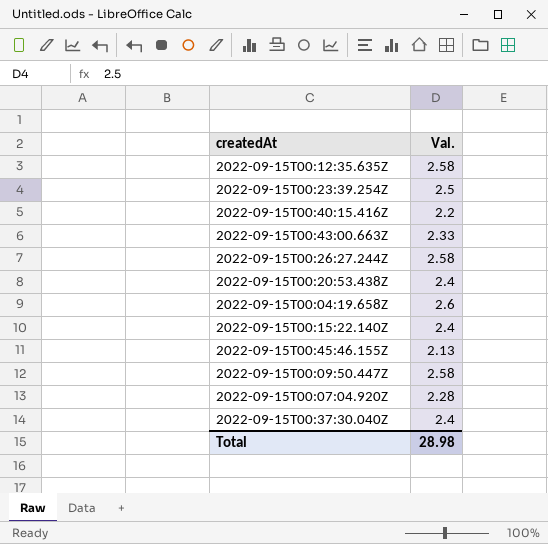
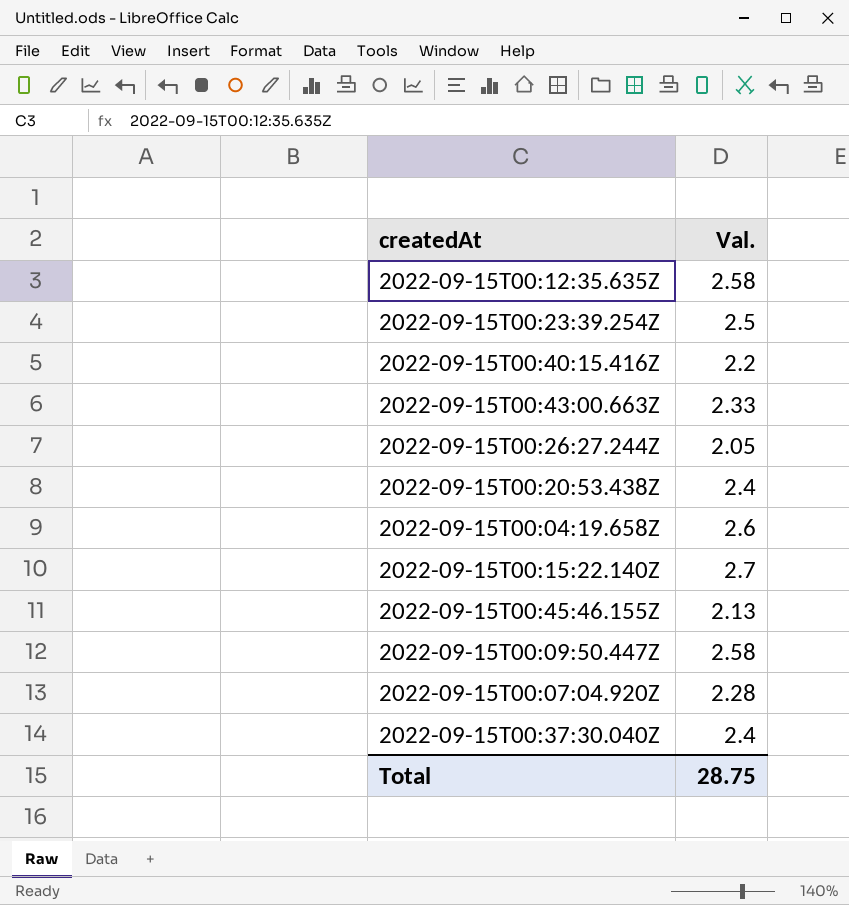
2022-09-15T00:26:27.244Z | Val.: 2.58 -> 2.05
2022-09-15T00:15:22.140Z | Val.: 2.4 -> 2.7
Total | Val.: 28.98 -> 28.75

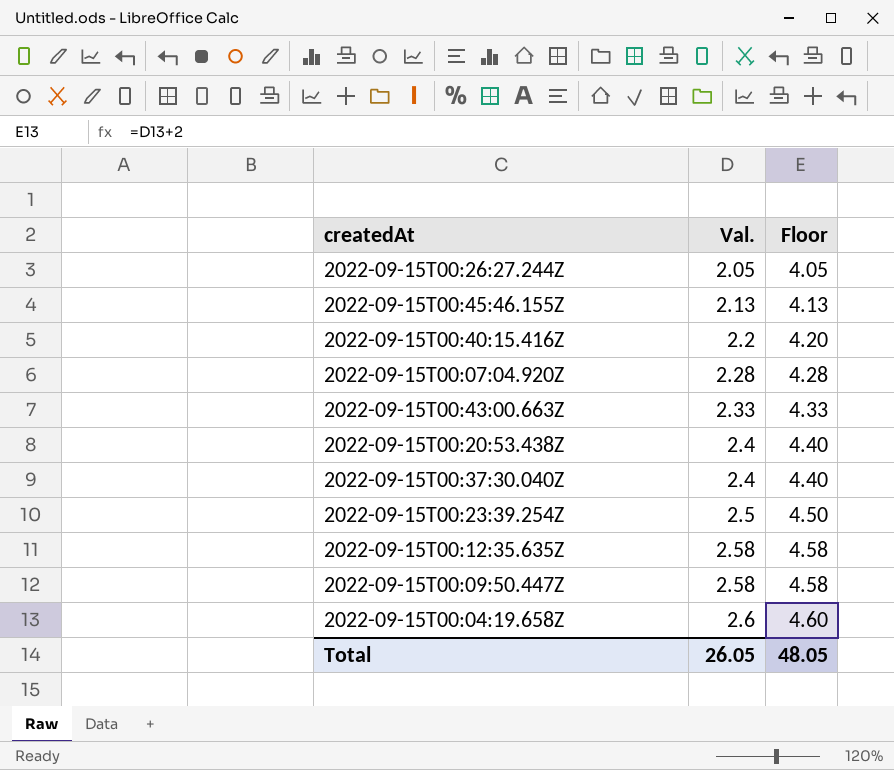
row order: none -> Val. ascending
column Floor | formula: none -> [Val.] + 2
row 2022-09-15T00:15:22.140Z: 2.7 -> none
Total | Val.: 28.75 -> 26.05

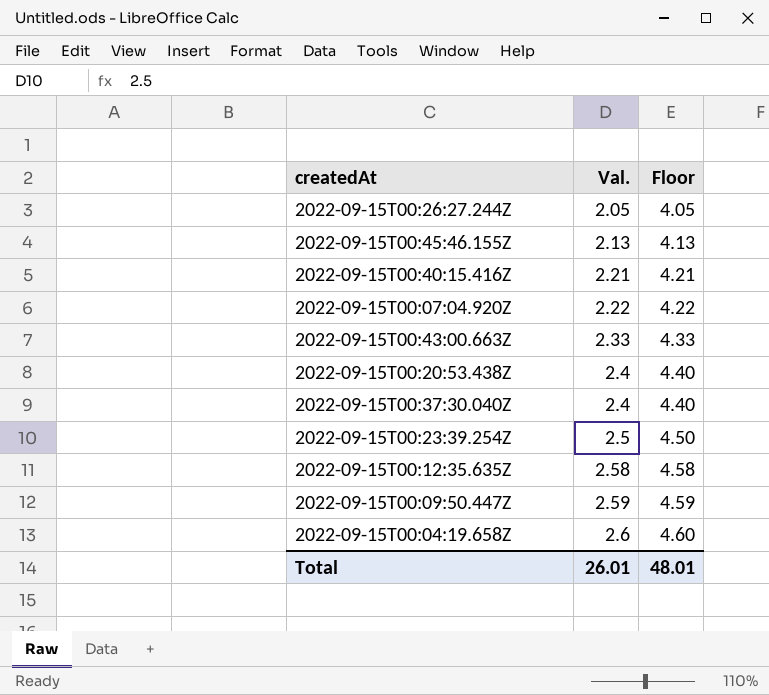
2022-09-15T00:40:15.416Z | Val.: 2.2 -> 2.21
2022-09-15T00:40:15.416Z | Floor: 4.20 -> 4.21
2022-09-15T00:07:04.920Z | Val.: 2.28 -> 2.22
2022-09-15T00:07:04.920Z | Floor: 4.28 -> 4.22
2022-09-15T00:09:50.447Z | Val.: 2.58 -> 2.59
2022-09-15T00:09:50.447Z | Floor: 4.58 -> 4.59
Total | Val.: 26.05 -> 26.01
Total | Floor: 48.05 -> 48.01

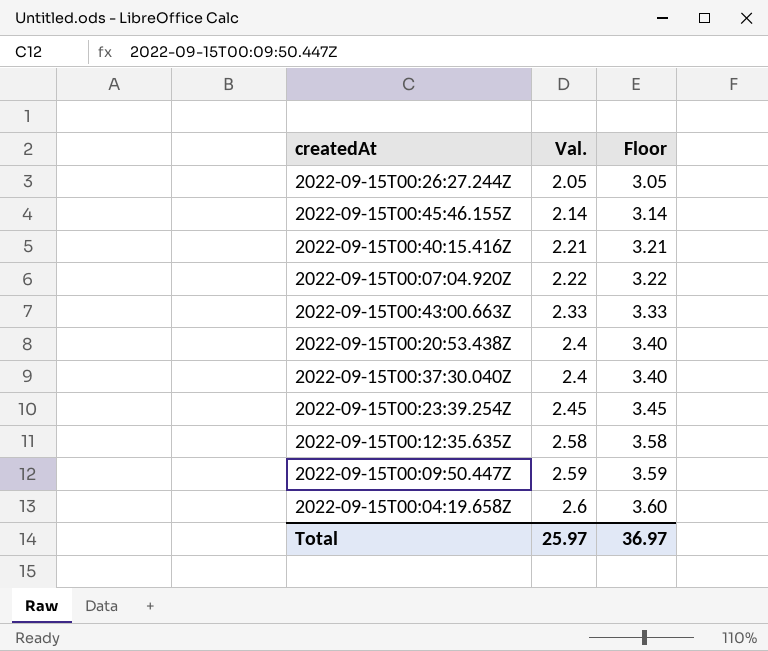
column Floor | formula: [Val.] + 2 -> [Val.] + 1
2022-09-15T00:45:46.155Z | Val.: 2.13 -> 2.14
2022-09-15T00:23:39.254Z | Val.: 2.5 -> 2.45
Total | Val.: 26.01 -> 25.97
Total | Floor: 48.01 -> 36.97

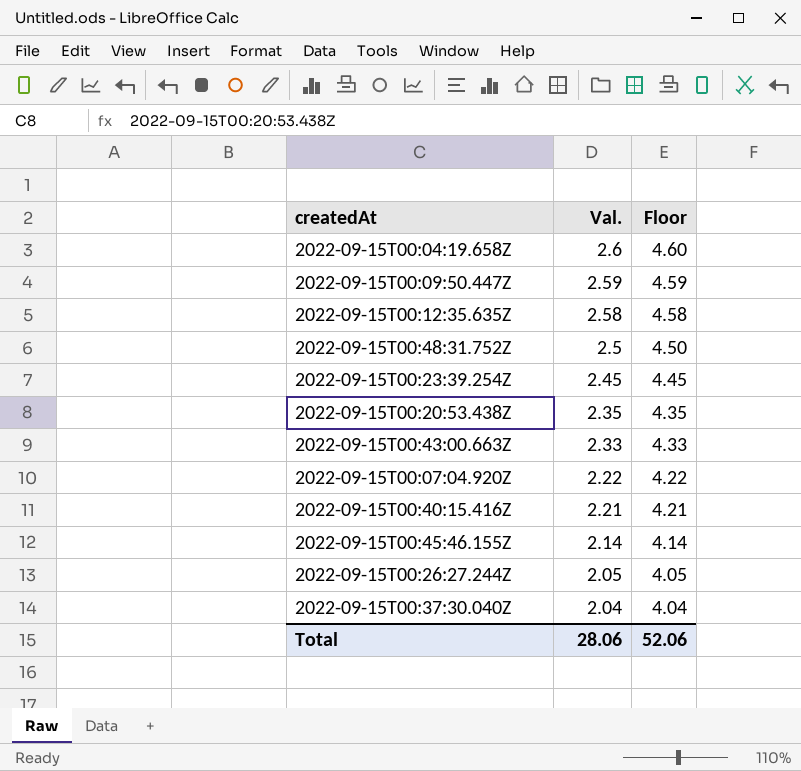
row order: Val. ascending -> Val. descending
column Floor | formula: [Val.] + 1 -> [Val.] + 2
row 2022-09-15T00:48:31.752Z: none -> 2.5 | 4.50
2022-09-15T00:20:53.438Z | Val.: 2.4 -> 2.35
2022-09-15T00:37:30.040Z | Val.: 2.4 -> 2.04
Total | Val.: 25.97 -> 28.06
Total | Floor: 36.97 -> 52.06

